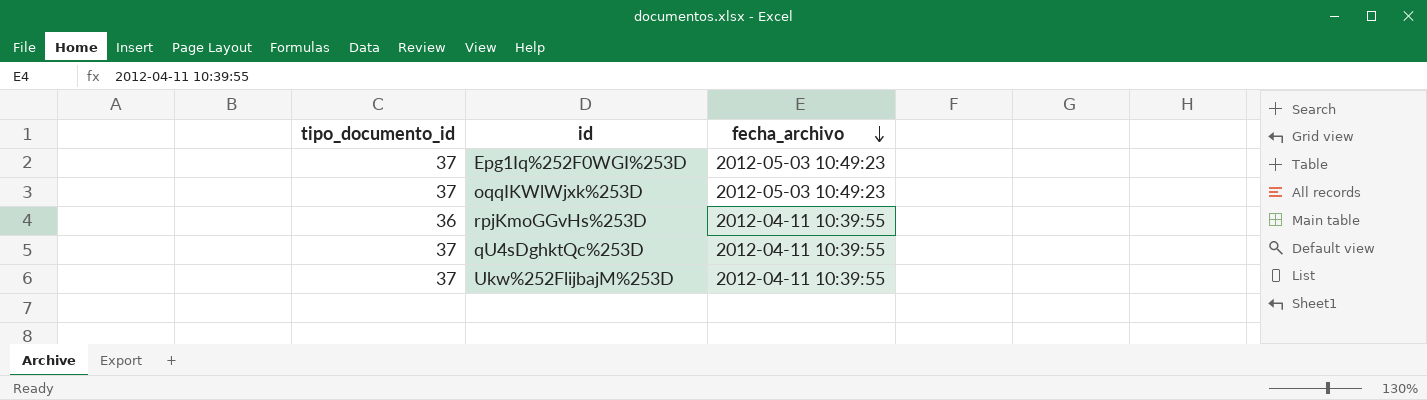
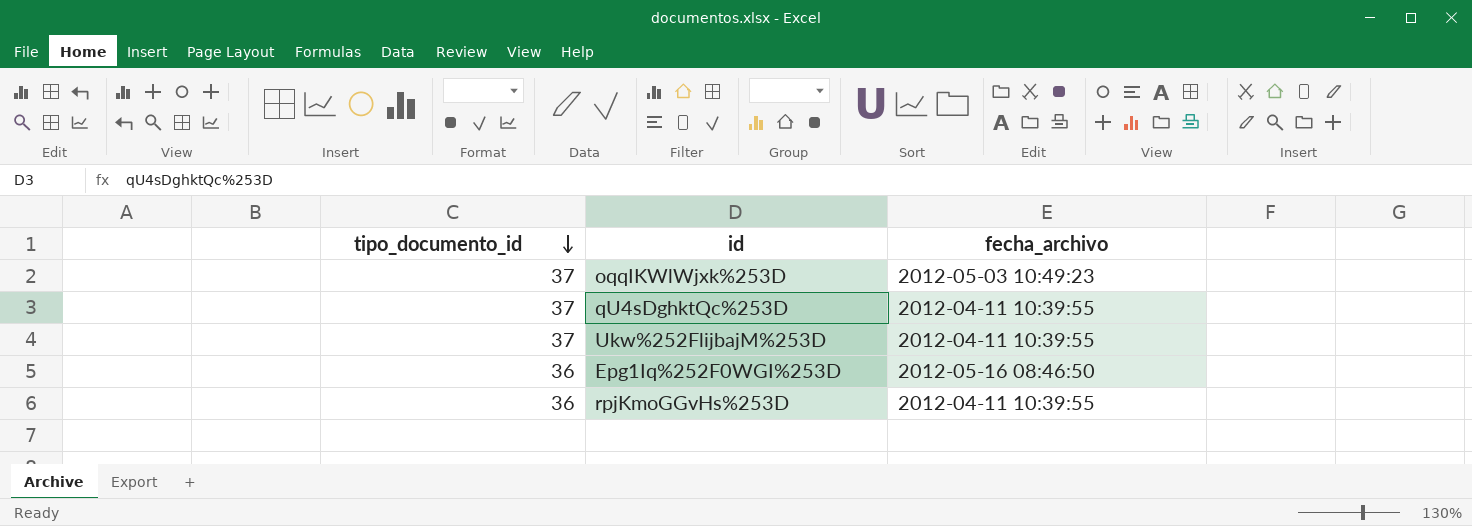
row order: fecha_archivo descending -> tipo_documento_id descending
Epg1Iq%252F0WGI%253D | tipo_documento_id: 37 -> 36
Epg1Iq%252F0WGI%253D | fecha_archivo: 2012-05-03 10:49:23 -> 2012-05-16 08:46:50

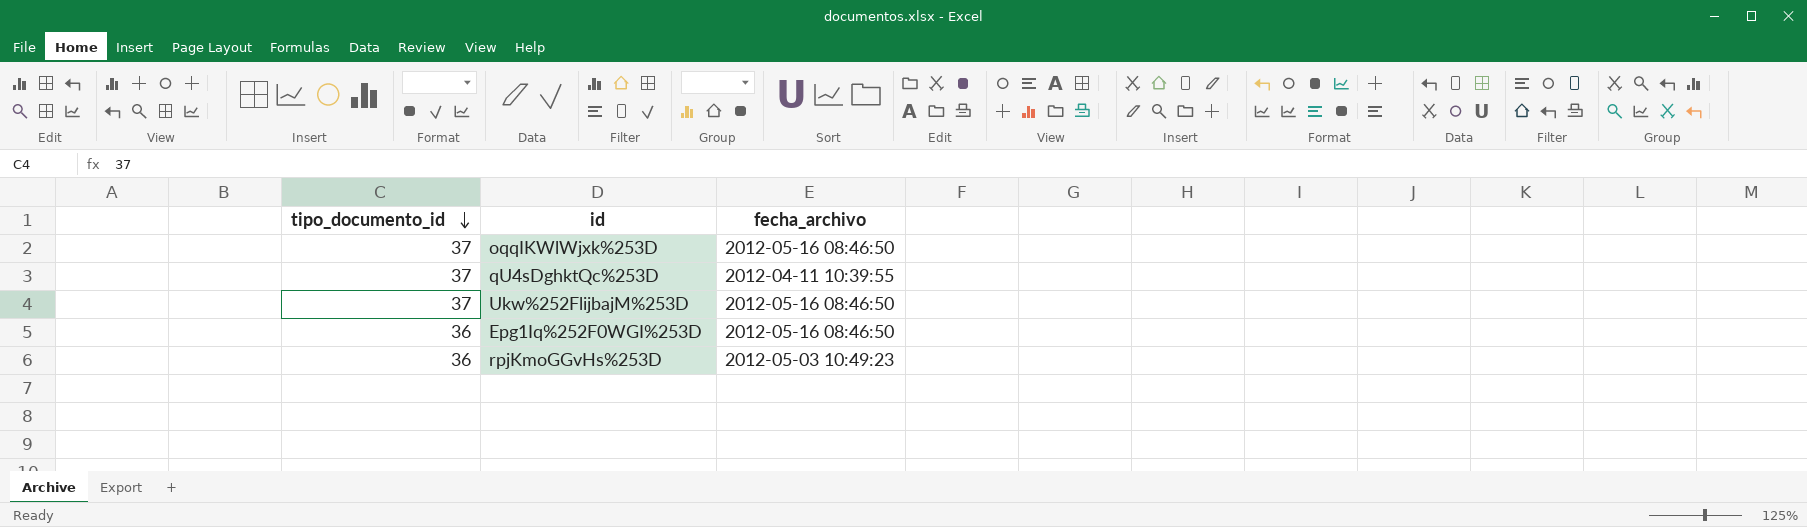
oqqIKWlWjxk%253D | fecha_archivo: 2012-05-03 10:49:23 -> 2012-05-16 08:46:50
Ukw%252FlijbajM%253D | fecha_archivo: 2012-04-11 10:39:55 -> 2012-05-16 08:46:50
rpjKmoGGvHs%253D | fecha_archivo: 2012-04-11 10:39:55 -> 2012-05-03 10:49:23

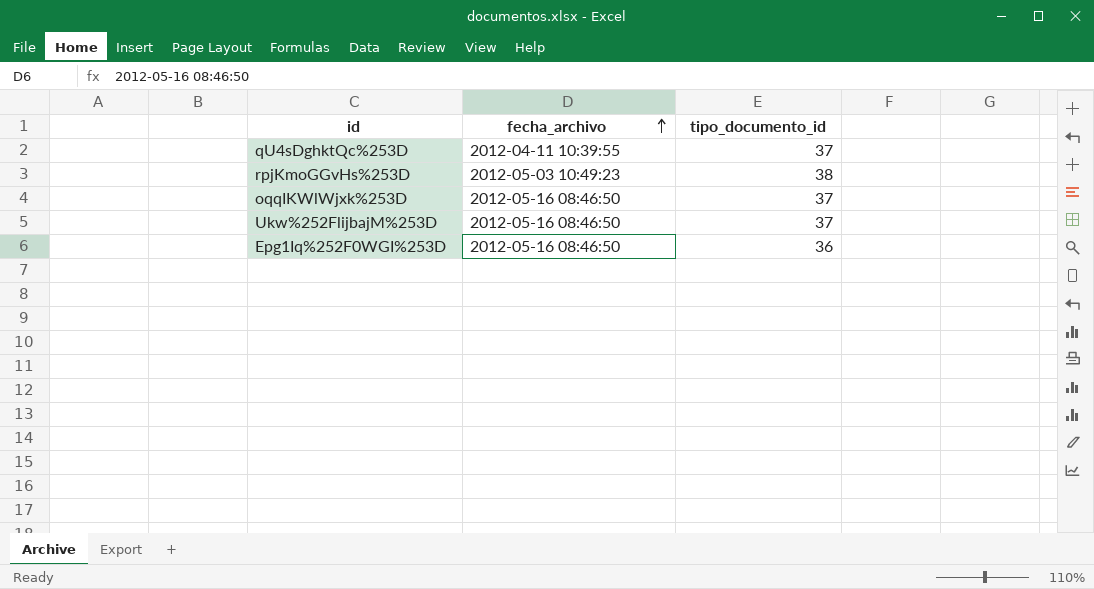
row order: tipo_documento_id descending -> fecha_archivo ascending
column tipo_documento_id | position: 1 -> 3
rpjKmoGGvHs%253D | tipo_documento_id: 36 -> 38

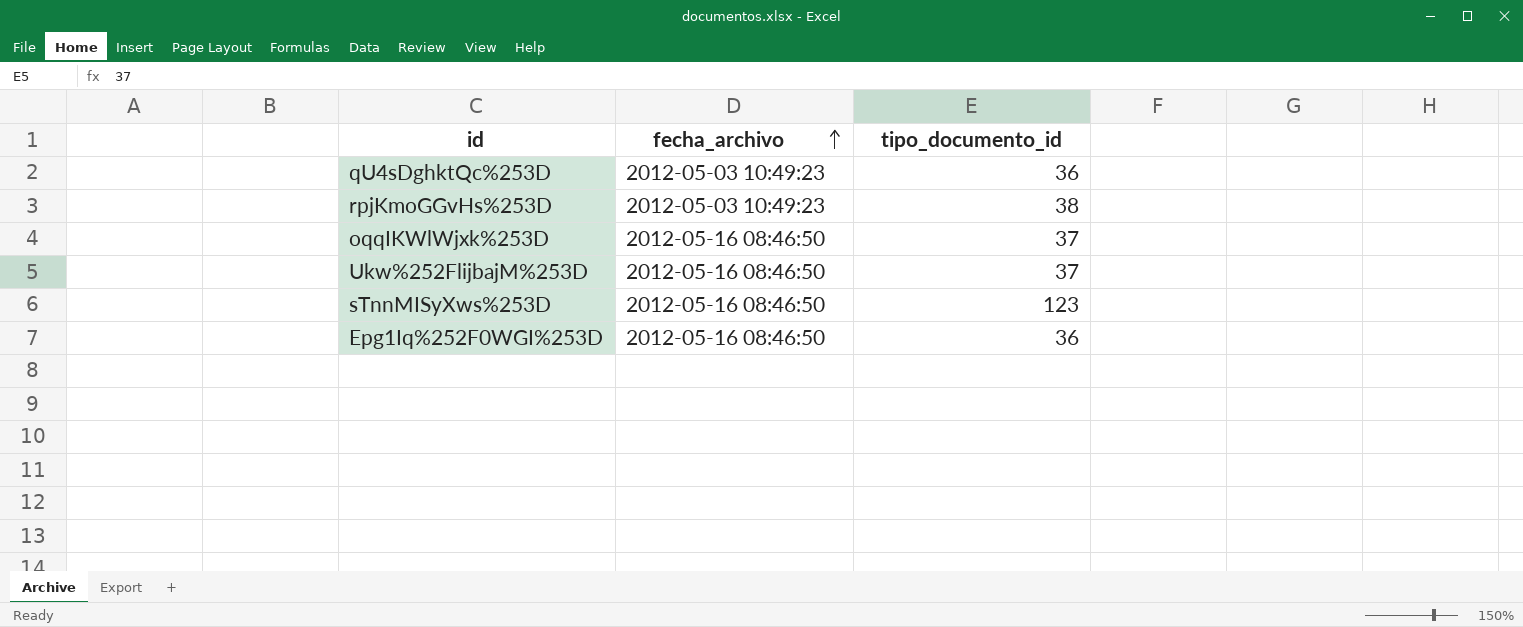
qU4sDghktQc%253D | fecha_archivo: 2012-04-11 10:39:55 -> 2012-05-03 10:49:23
qU4sDghktQc%253D | tipo_documento_id: 37 -> 36
row sTnnMISyXws%253D: none -> 2012-05-16 08:46:50 | 123

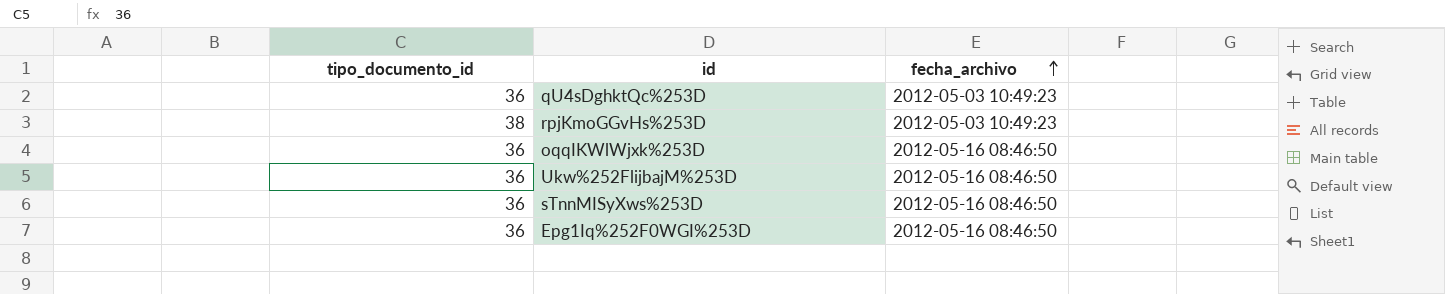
column tipo_documento_id | position: 3 -> 1
oqqIKWlWjxk%253D | tipo_documento_id: 37 -> 36
Ukw%252FlijbajM%253D | tipo_documento_id: 37 -> 36
sTnnMISyXws%253D | tipo_documento_id: 123 -> 36

